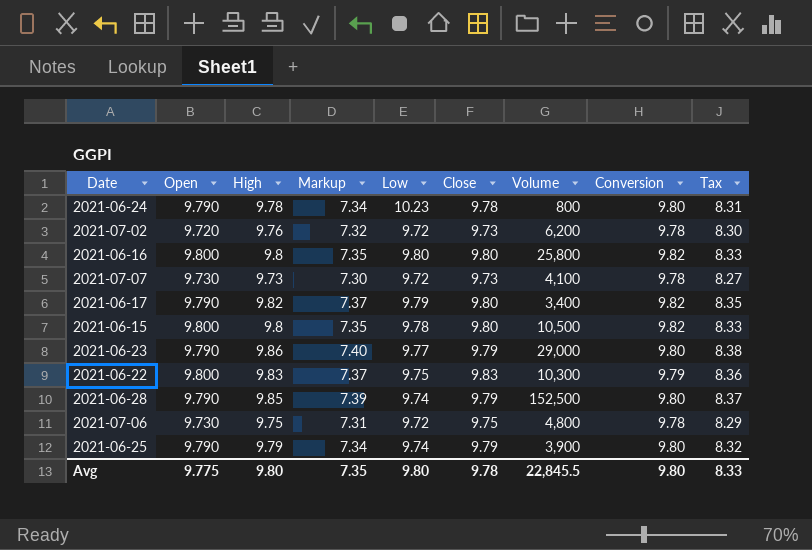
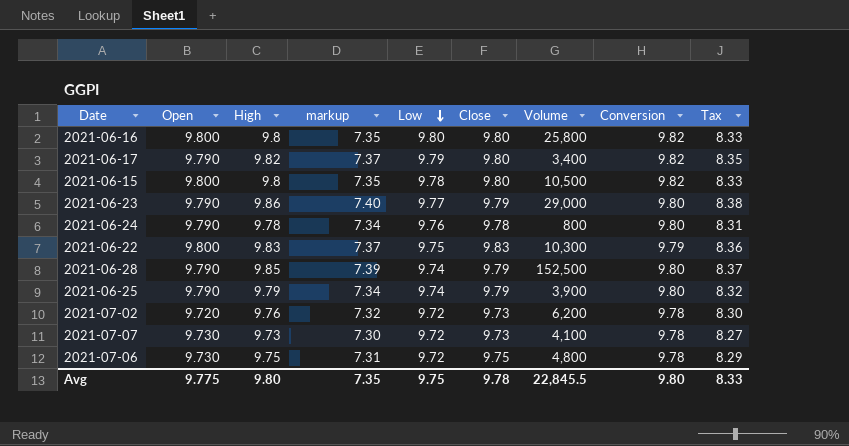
row order: none -> Low descending
column name: Markup -> markup
2021-06-24 | Low: 10.23 -> 9.76
Avg | Low: 9.80 -> 9.75

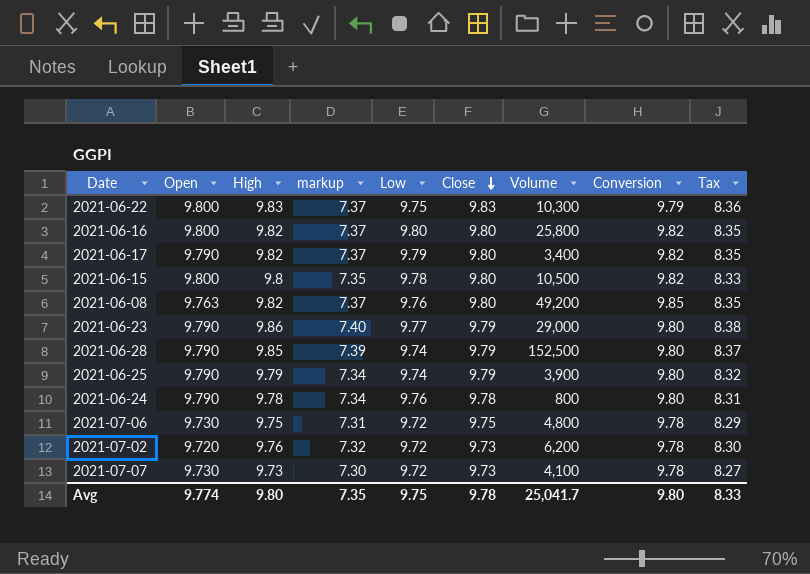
row order: Low descending -> Close descending
2021-06-16 | High: 9.8 -> 9.82
2021-06-16 | markup: 7.35 -> 7.37
2021-06-16 | Tax: 8.33 -> 8.35
row 2021-06-08: none -> 9.763 | 9.82 | 7.37 | 9.76 | 9.80 | 49,200 | 9.85 | 8.35
Avg | Open: 9.775 -> 9.774
Avg | Volume: 22,845.5 -> 25,041.7

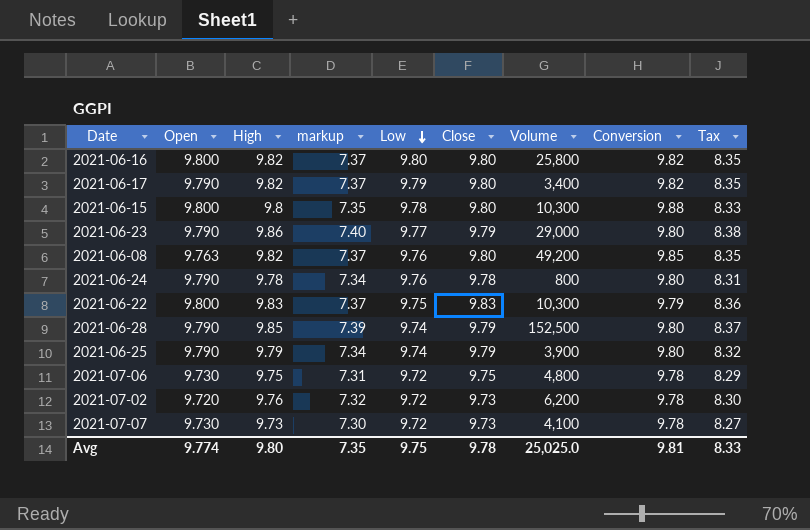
row order: Close descending -> Low descending
2021-06-15 | Volume: 10,500 -> 10,300
2021-06-15 | Conversion: 9.82 -> 9.88
Avg | Volume: 25,041.7 -> 25,025.0
Avg | Conversion: 9.80 -> 9.81

